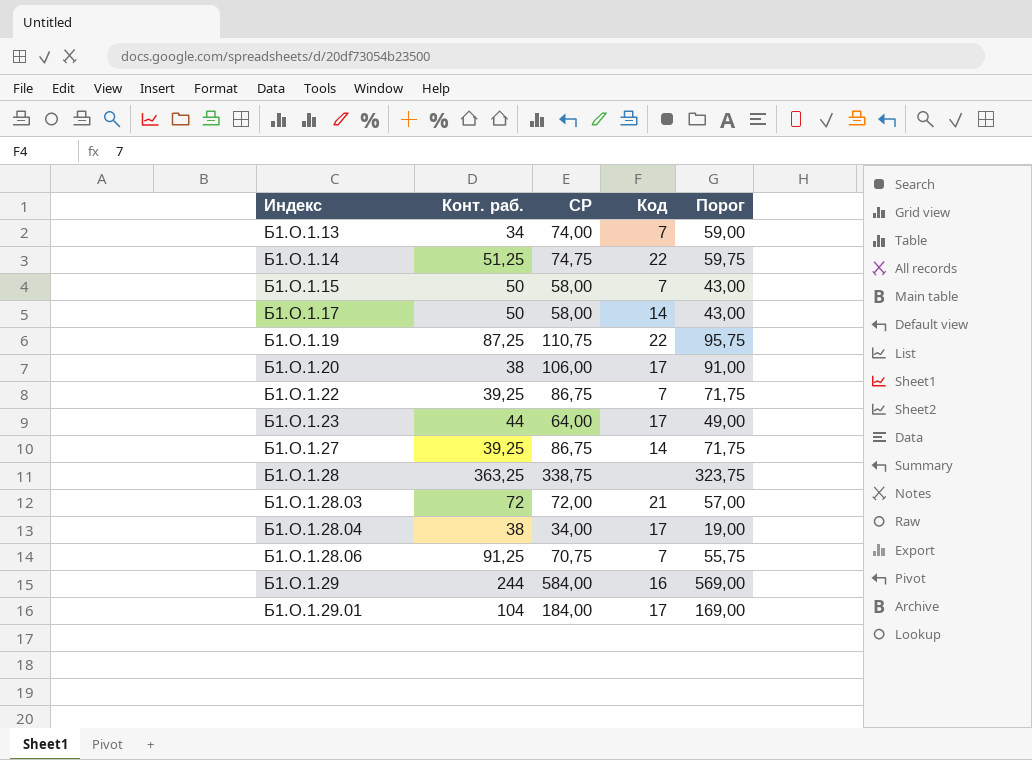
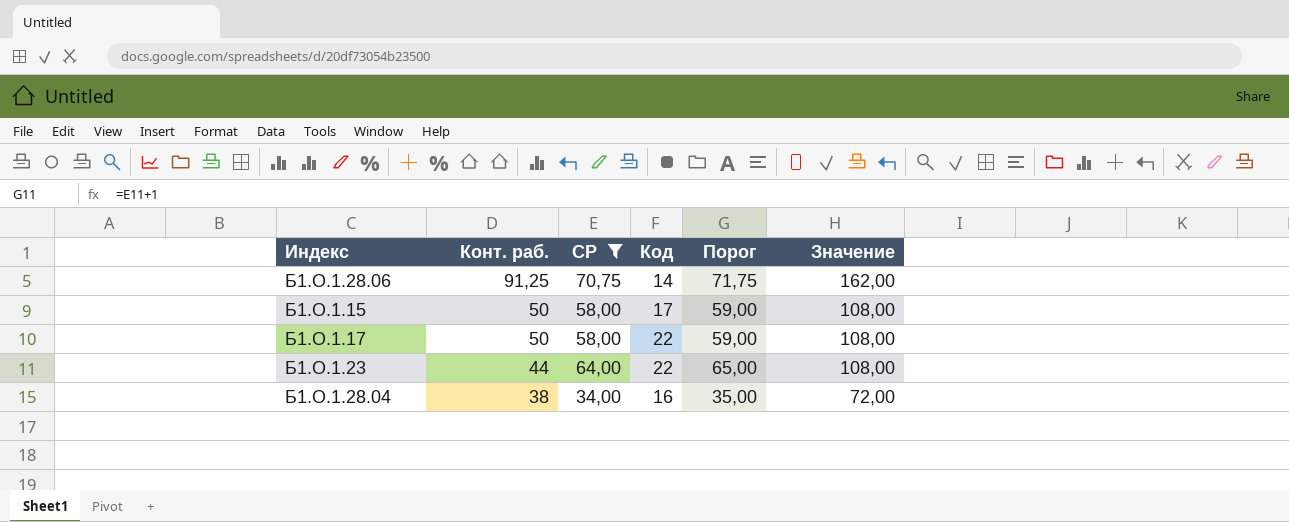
filter: none -> СР <= 70,75
row order: Индекс ascending -> Конт. раб. descending
column Порог | formula: [СР] - 15 -> [СР] + 1
column Значение | formula: none -> [Конт. раб.] + [СР]
Б1.О.1.28.06 | Код: 7 -> 14
Б1.О.1.15 | Код: 7 -> 17
Б1.О.1.17 | Код: 14 -> 22
Б1.О.1.23 | Код: 17 -> 22
Б1.О.1.28.04 | Код: 17 -> 16

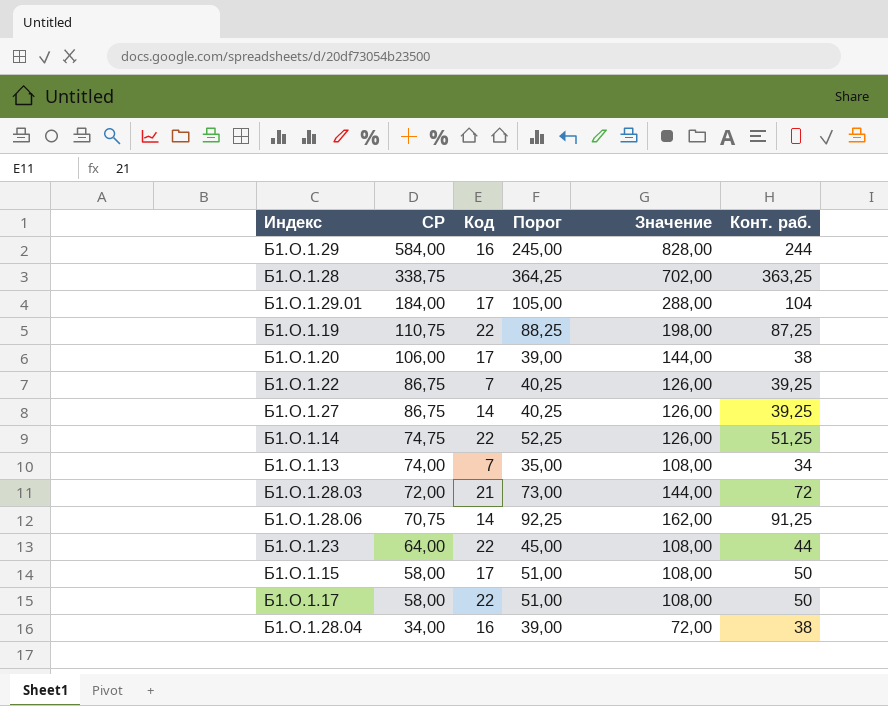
filter: СР <= 70,75 -> none
row order: Конт. раб. descending -> СР descending
column Порог | formula: [СР] + 1 -> [Конт. раб.] + 1
column Конт. раб. | position: 2 -> 6

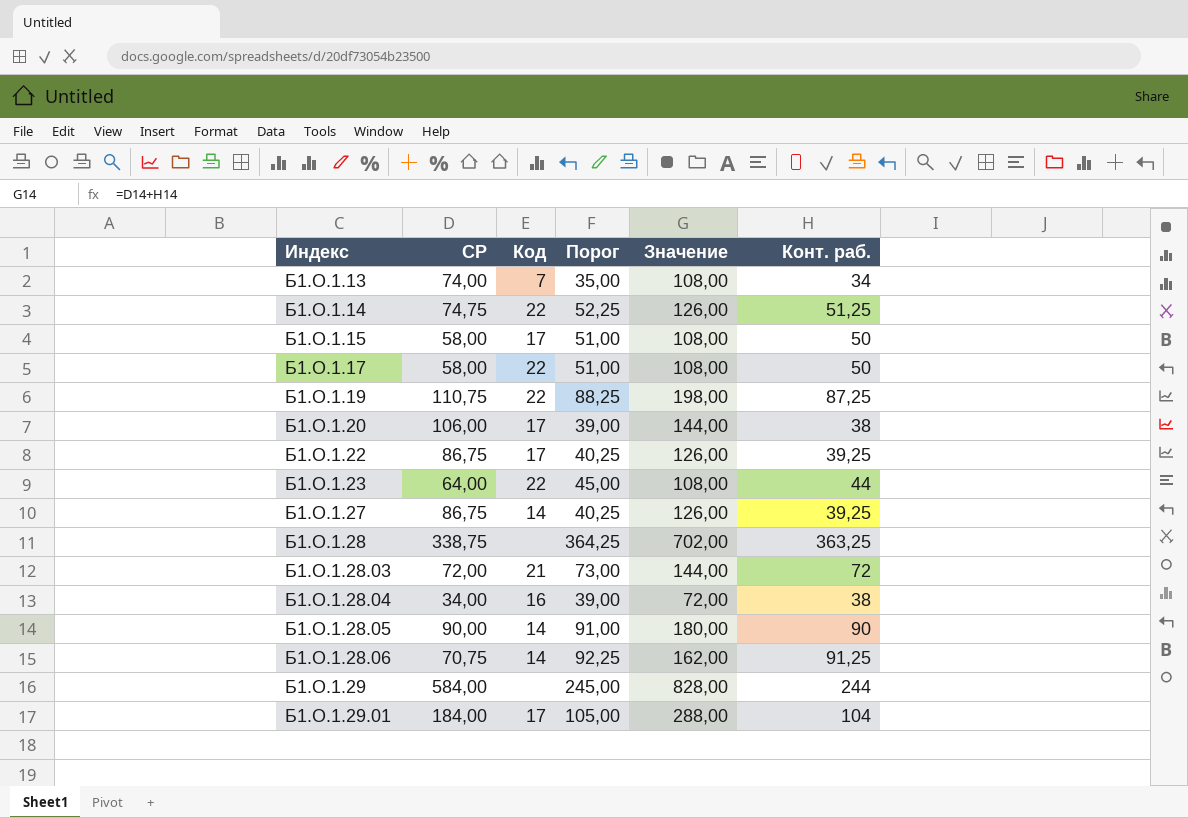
row order: СР descending -> Индекс ascending
Б1.О.1.22 | Код: 7 -> 17
row Б1.О.1.28.05: none -> 90,00 | 14 | 91,00 | 180,00 | 90
Б1.О.1.29 | Код: 16 -> none

